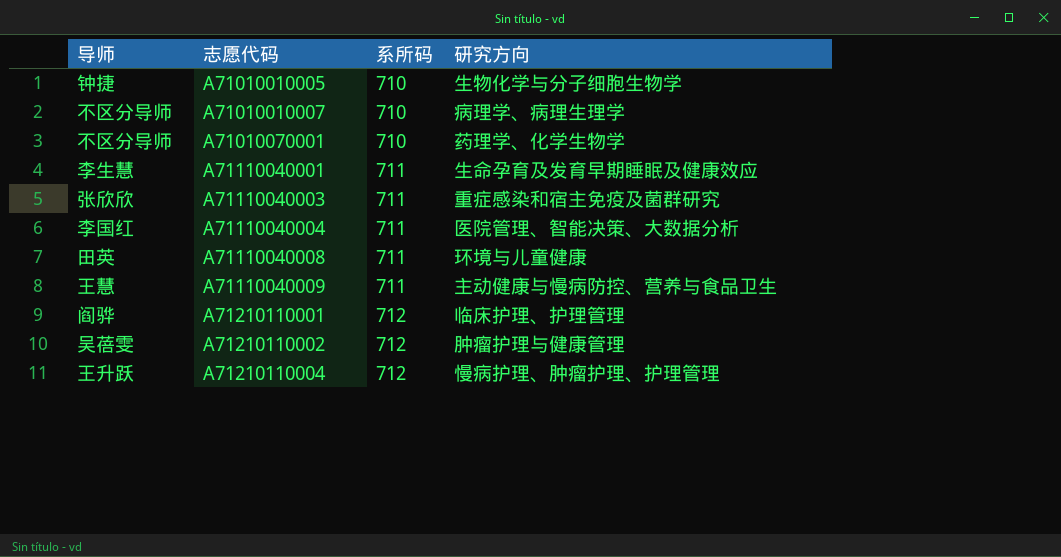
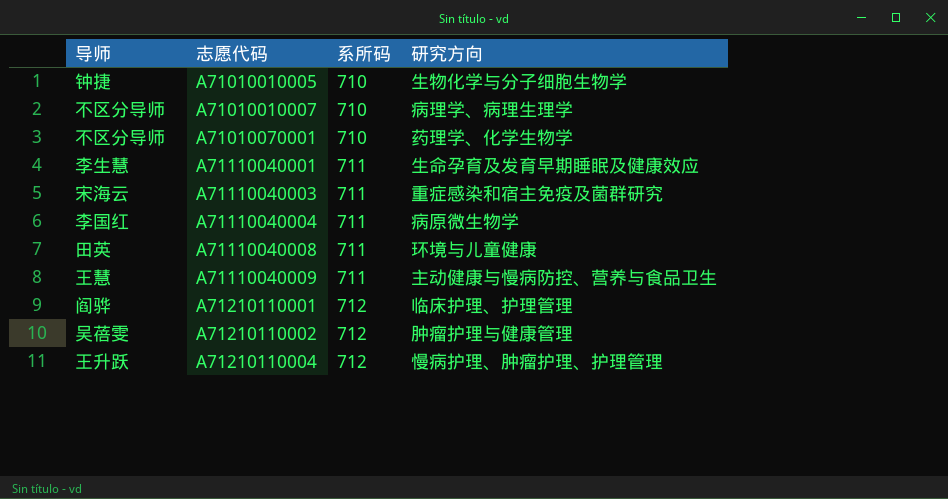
A71110040003 | 导师: 张欣欣 -> 宋海云
A71110040004 | 研究方向: 医院管理、智能决策、大数据分析 -> 病原微生物学

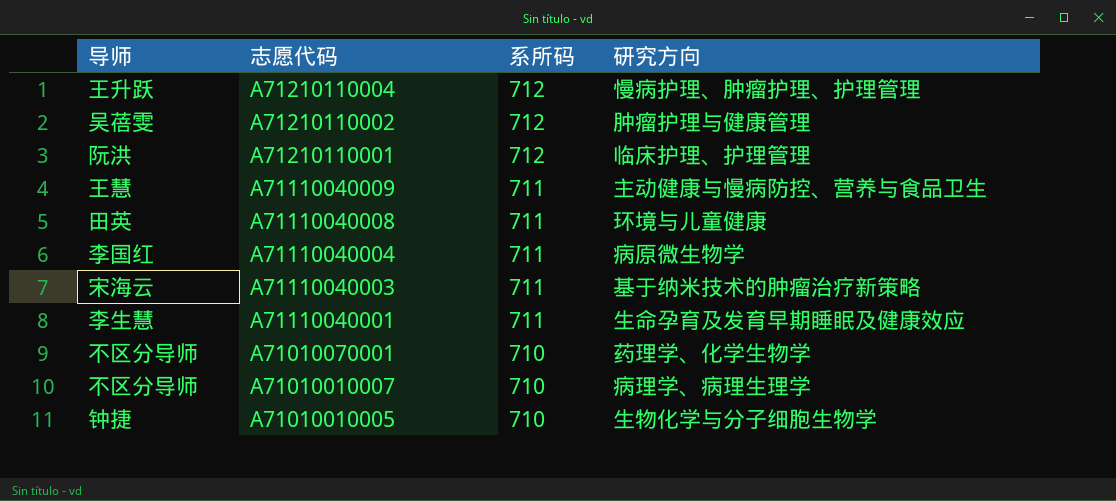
row order: 志愿代码 ascending -> 志愿代码 descending
A71210110001 | 导师: 阎骅 -> 阮洪
A71110040003 | 研究方向: 重症感染和宿主免疫及菌群研究 -> 基于纳米技术的肿瘤治疗新策略

